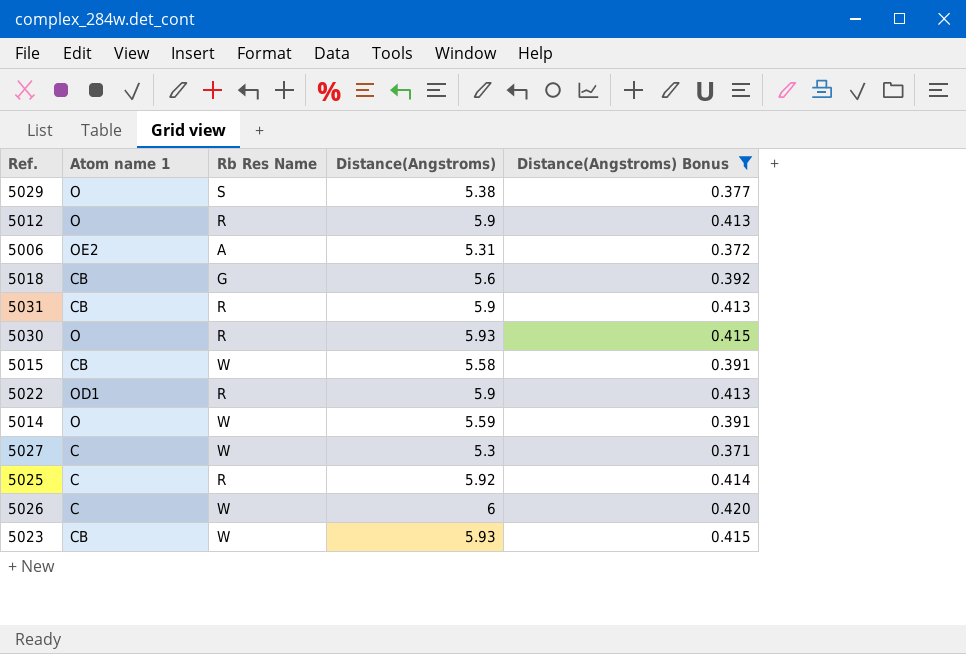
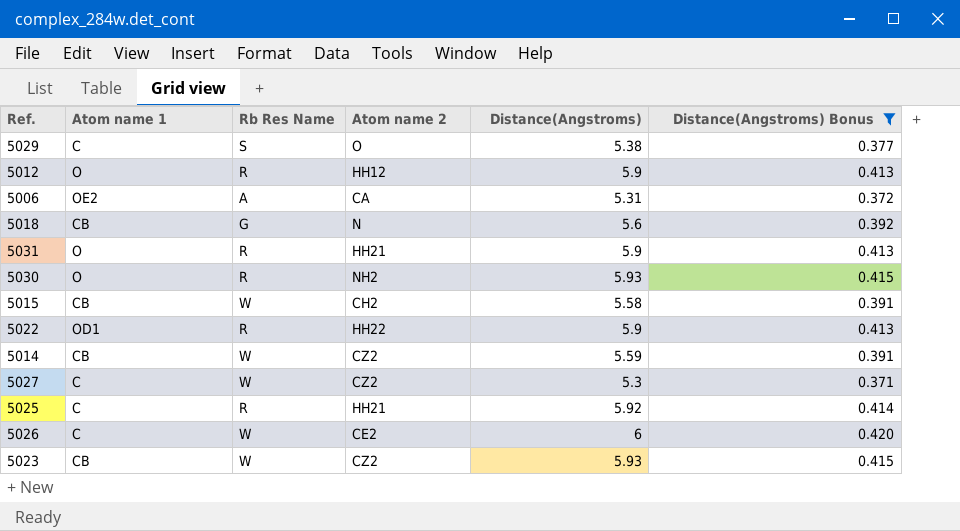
column Atom name 2 | position: none -> 4
5029 | Atom name 1: O -> C
5031 | Atom name 1: CB -> O
5014 | Atom name 1: O -> CB

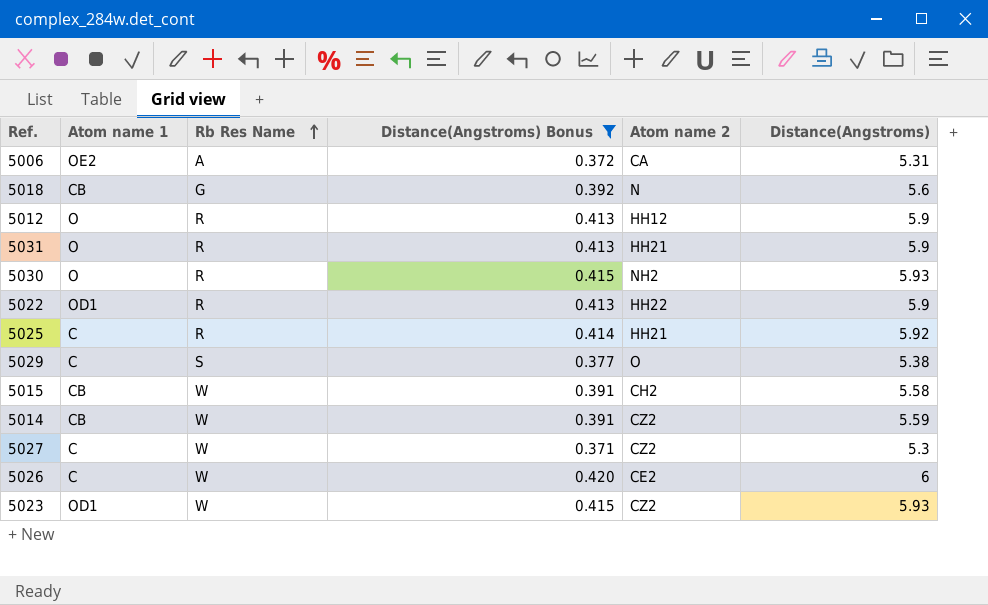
row order: none -> Rb Res Name ascending
column Distance(Angstroms) Bonus | position: 6 -> 4
5023 | Atom name 1: CB -> OD1

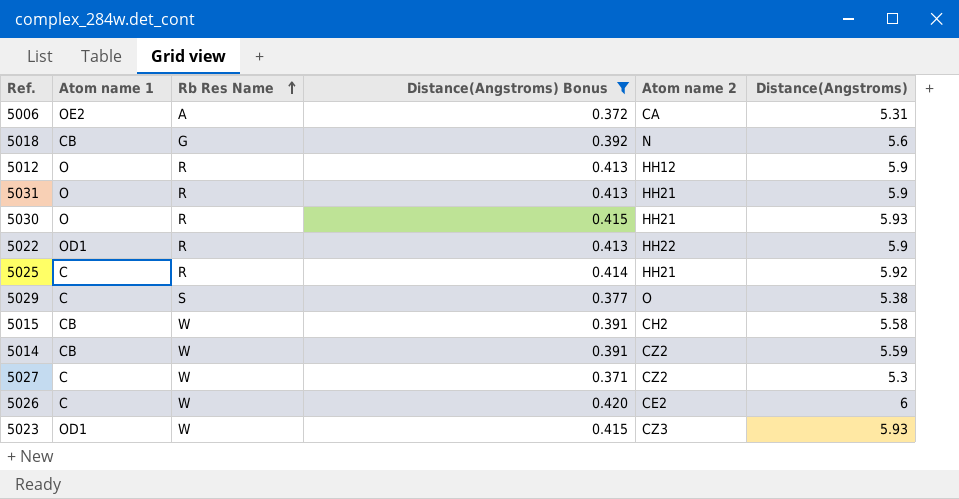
5030 | Atom name 2: NH2 -> HH21
5023 | Atom name 2: CZ2 -> CZ3

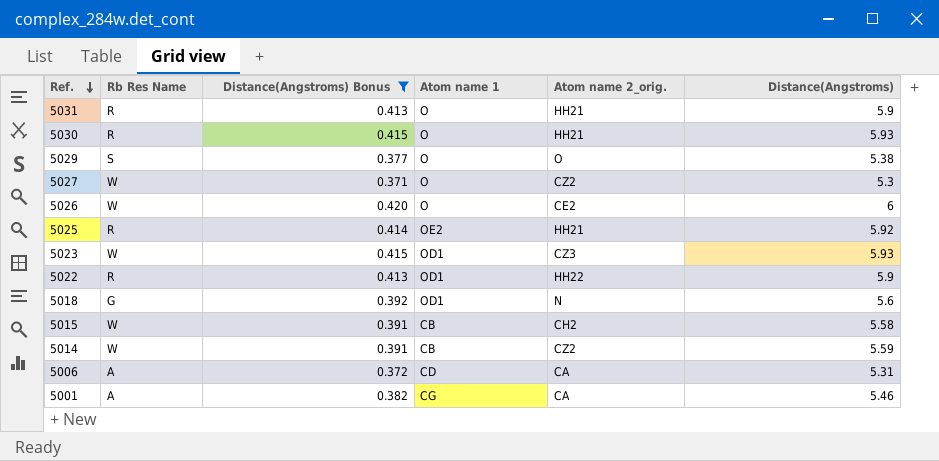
row order: Rb Res Name ascending -> Ref. descending
column Atom name 1 | position: 2 -> 4
column name: Atom name 2 -> Atom name 2_orig.
row 5012: O | R | 0.413 | HH12 | 5.9 -> none
5029 | Atom name 1: C -> O
5027 | Atom name 1: C -> O
5026 | Atom name 1: C -> O
5025 | Atom name 1: C -> OE2
5018 | Atom name 1: CB -> OD1
5006 | Atom name 1: OE2 -> CD
row 5001: none -> A | 0.382 | CG | CA | 5.46

